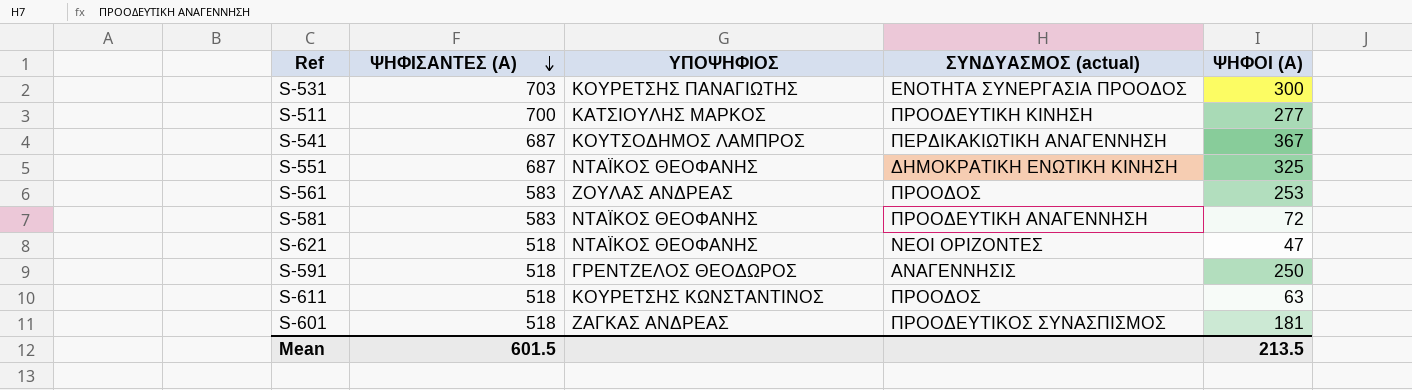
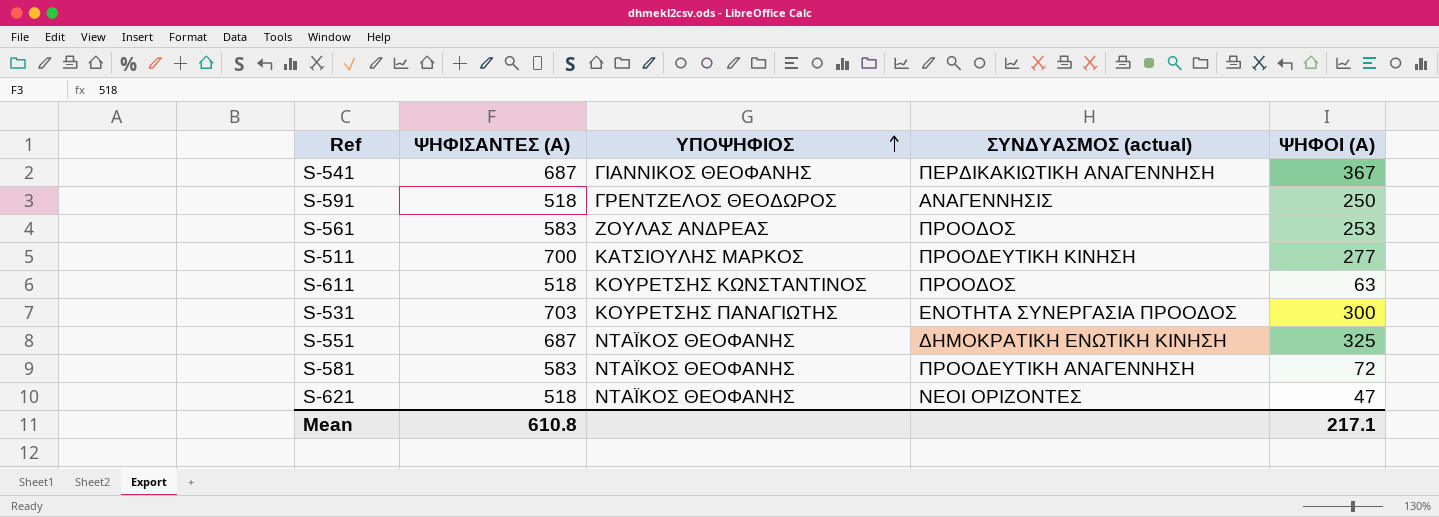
row order: ΨΗΦΙΣΑΝΤΕΣ (Α) descending -> ΥΠΟΨΗΦΙΟΣ ascending
row S-601: 518 | ΖΑΓΚΑΣ ΑΝΔΡΕΑΣ | ΠΡΟΟΔΕΥΤΙΚΟΣ ΣΥΝΑΣΠΙΣΜΟΣ | 181 -> none
S-541 | ΥΠΟΨΗΦΙΟΣ: ΚΟΥΤΣΟΔΗΜΟΣ ΛΑΜΠΡΟΣ -> ΓΙΑΝΝΙΚΟΣ ΘΕΟΦΑΝΗΣ
Mean | ΨΗΦΙΣΑΝΤΕΣ (Α): 601.5 -> 610.8
Mean | ΨΗΦΟΙ (Α): 213.5 -> 217.1

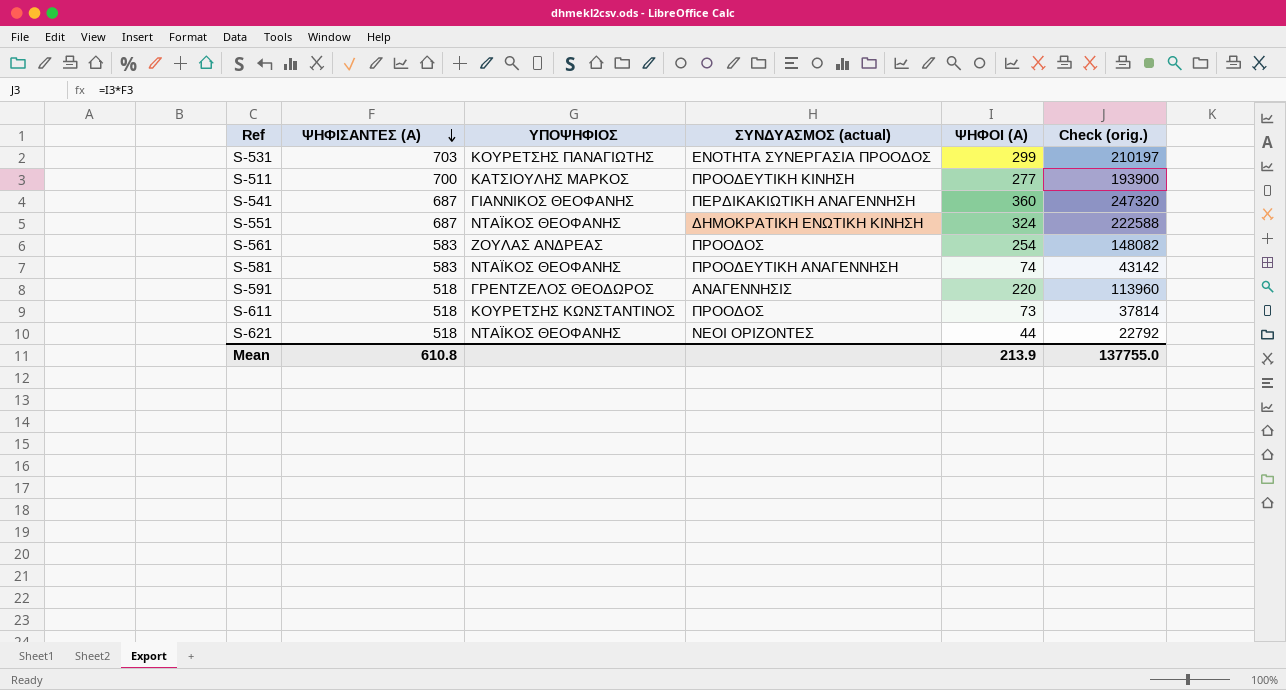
row order: ΥΠΟΨΗΦΙΟΣ ascending -> ΨΗΦΙΣΑΝΤΕΣ (Α) descending
column Check (orig.) | formula: none -> [ΨΗΦΙΣΑΝΤΕΣ (Α)] * [ΨΗΦΟΙ (Α)]
S-531 | ΨΗΦΟΙ (Α): 300 -> 299
S-541 | ΨΗΦΟΙ (Α): 367 -> 360
S-551 | ΨΗΦΟΙ (Α): 325 -> 324
S-561 | ΨΗΦΟΙ (Α): 253 -> 254
S-581 | ΨΗΦΟΙ (Α): 72 -> 74
S-591 | ΨΗΦΟΙ (Α): 250 -> 220
S-611 | ΨΗΦΟΙ (Α): 63 -> 73
S-621 | ΨΗΦΟΙ (Α): 47 -> 44
Mean | ΨΗΦΟΙ (Α): 217.1 -> 213.9

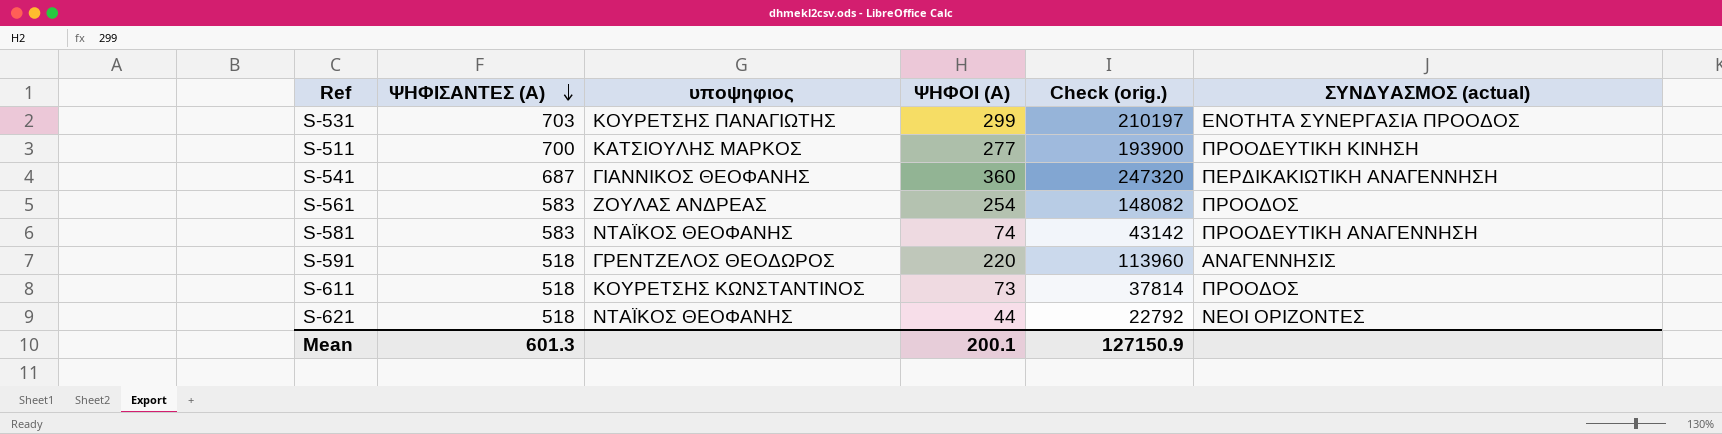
column name: ΥΠΟΨΗΦΙΟΣ -> υποψηφιος
column ΣΥΝΔΥΑΣΜΟΣ (actual) | position: 4 -> 6
row S-551: 687 | ΝΤΑΪΚΟΣ ΘΕΟΦΑΝΗΣ | ΔΗΜΟΚΡΑΤΙΚΗ ΕΝΩΤΙΚΗ ΚΙΝΗΣΗ | 324 | 222588 -> none
Mean | ΨΗΦΙΣΑΝΤΕΣ (Α): 610.8 -> 601.3
Mean | ΨΗΦΟΙ (Α): 213.9 -> 200.1
Mean | Check (orig.): 137755.0 -> 127150.9

